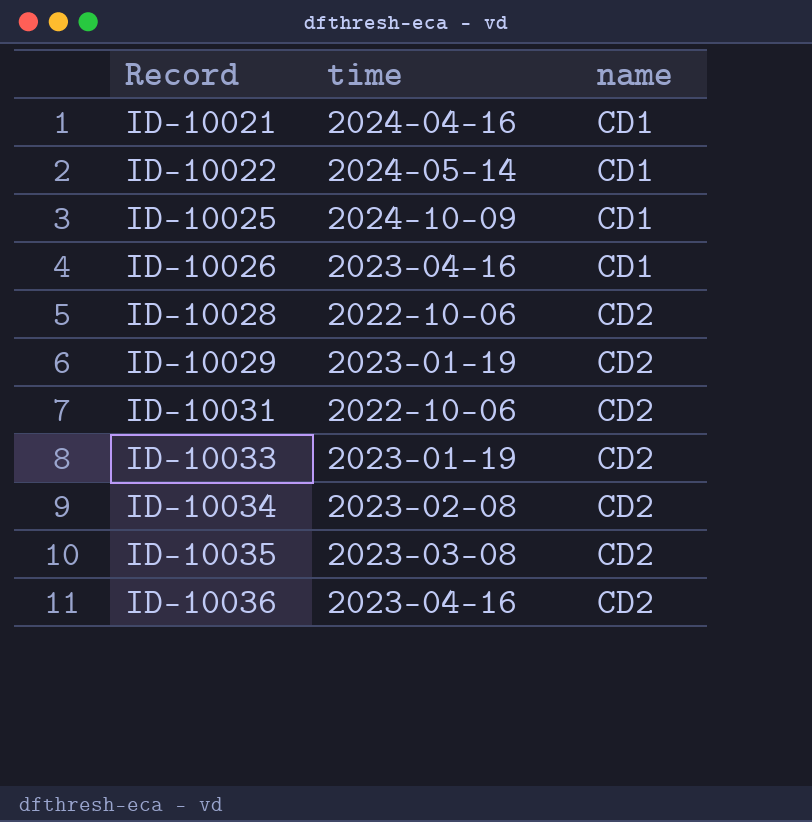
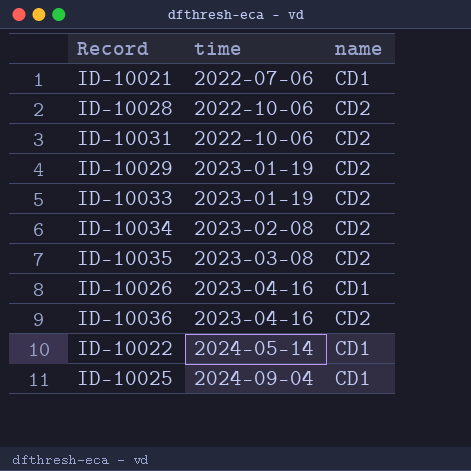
row order: Record ascending -> time ascending
ID-10021 | time: 2024-04-16 -> 2022-07-06
ID-10025 | time: 2024-10-09 -> 2024-09-04

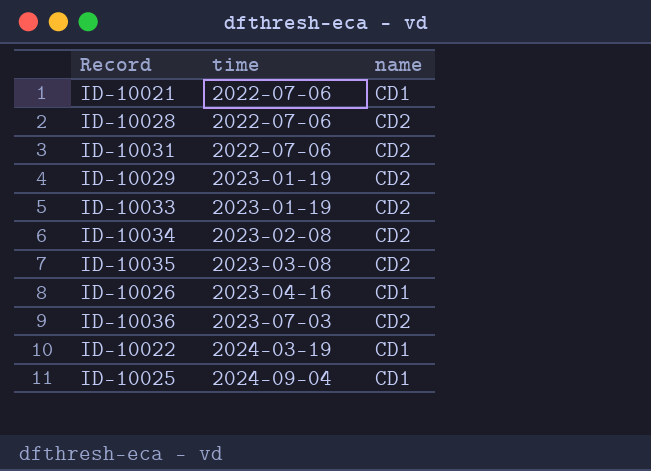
ID-10028 | time: 2022-10-06 -> 2022-07-06
ID-10031 | time: 2022-10-06 -> 2022-07-06
ID-10036 | time: 2023-04-16 -> 2023-07-03
ID-10022 | time: 2024-05-14 -> 2024-03-19

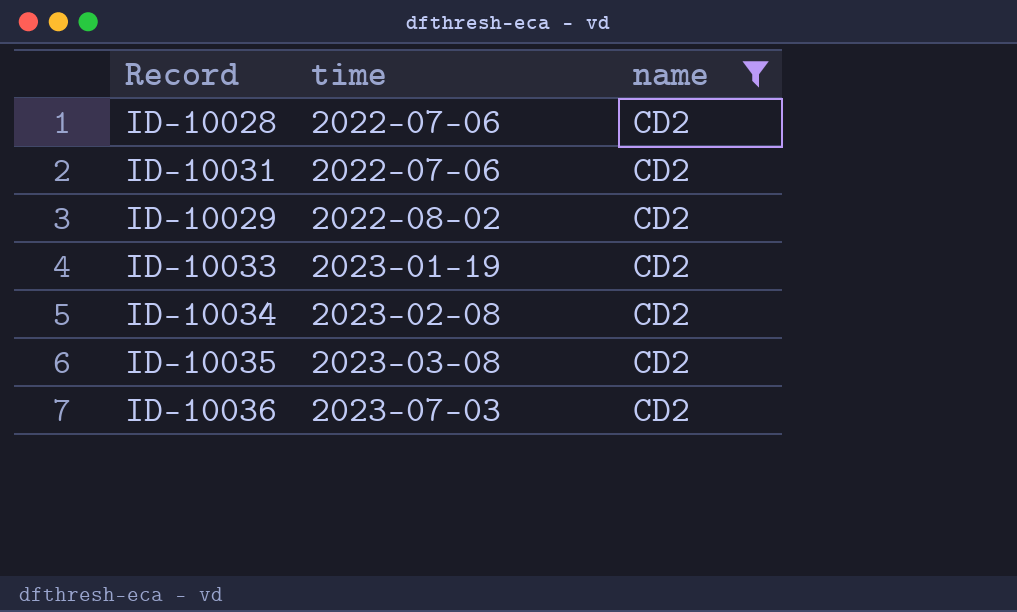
filter: none -> name = CD2
ID-10029 | time: 2023-01-19 -> 2022-08-02

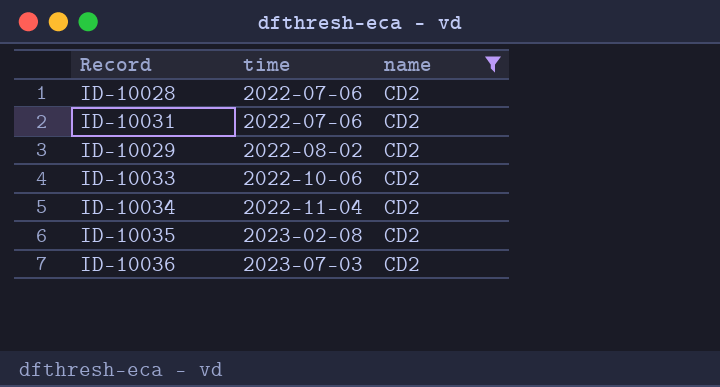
ID-10033 | time: 2023-01-19 -> 2022-10-06
ID-10034 | time: 2023-02-08 -> 2022-11-04
ID-10035 | time: 2023-03-08 -> 2023-02-08

